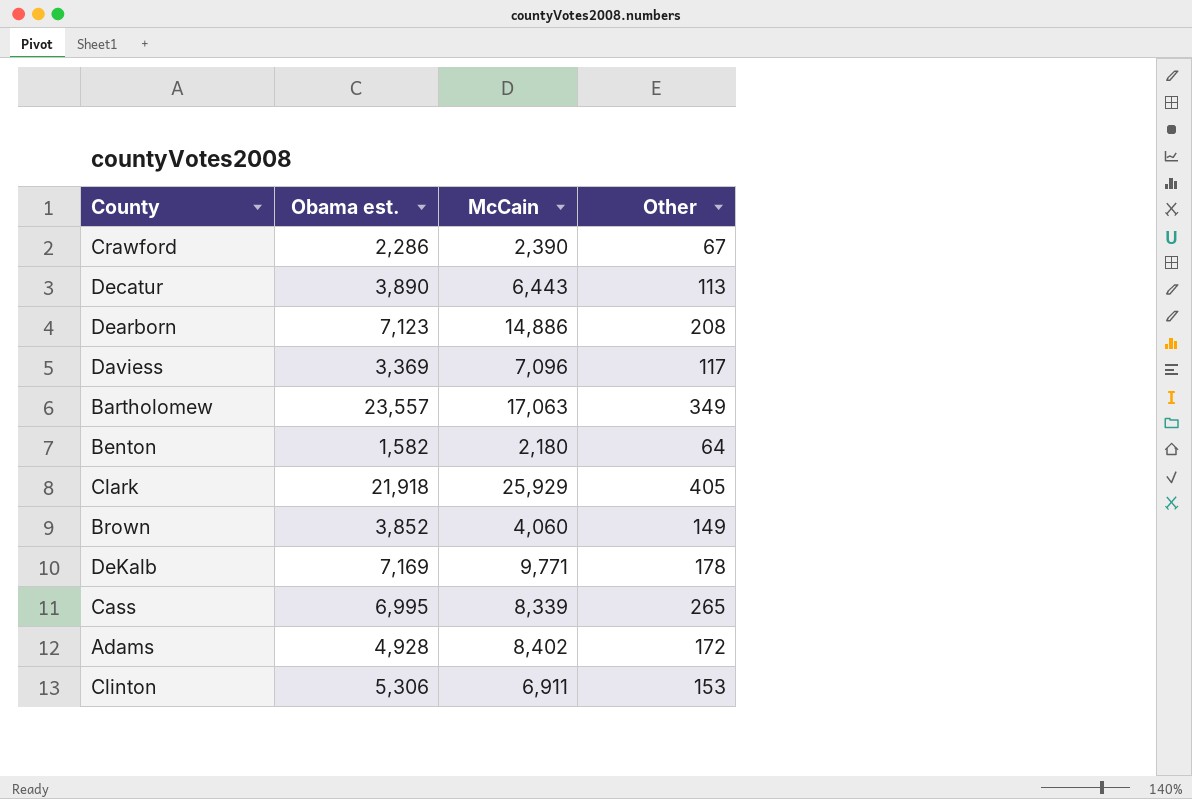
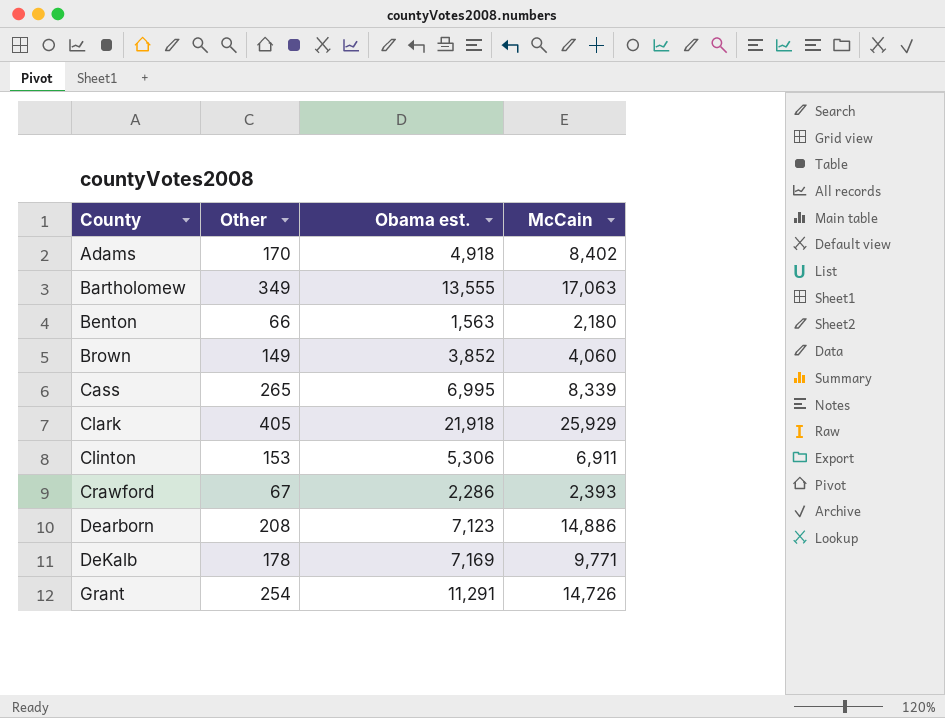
row order: none -> County ascending
column Other | position: 4 -> 2
row Decatur: 3,890 | 6,443 | 113 -> none
row Daviess: 3,369 | 7,096 | 117 -> none
Adams | Other: 172 -> 170
Adams | Obama est.: 4,928 -> 4,918
Bartholomew | Obama est.: 23,557 -> 13,555
Benton | Other: 64 -> 66
Benton | Obama est.: 1,582 -> 1,563
Crawford | McCain: 2,390 -> 2,393
row Grant: none -> 254 | 11,291 | 14,726

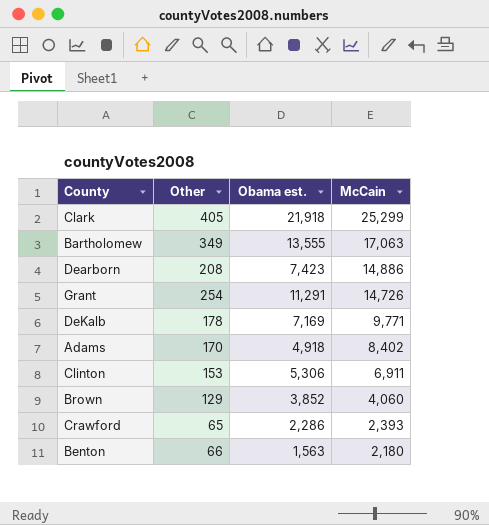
row order: County ascending -> McCain descending
row Cass: 265 | 6,995 | 8,339 -> none
Clark | McCain: 25,929 -> 25,299
Dearborn | Obama est.: 7,123 -> 7,423
Brown | Other: 149 -> 129
Crawford | Other: 67 -> 65

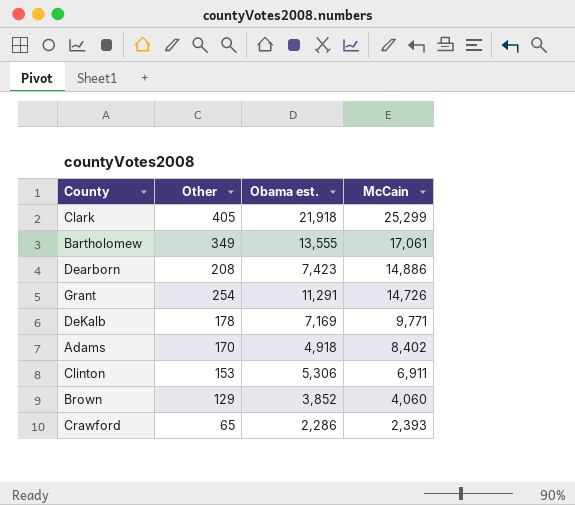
row Benton: 66 | 1,563 | 2,180 -> none
Bartholomew | McCain: 17,063 -> 17,061

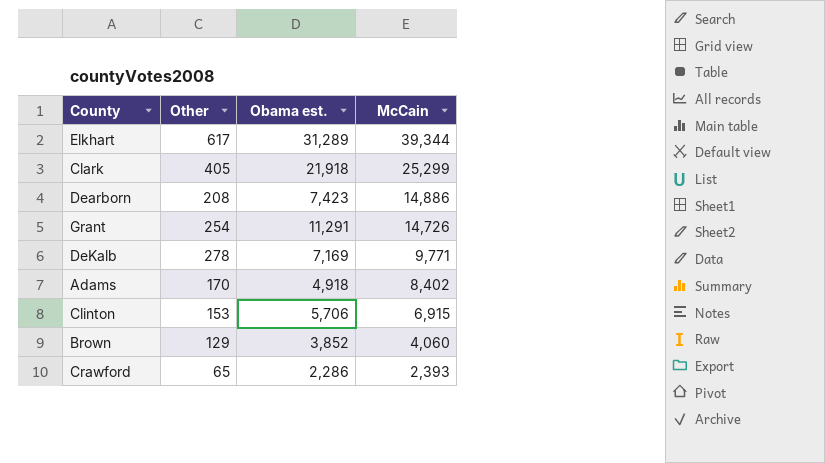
row Bartholomew: 349 | 13,555 | 17,061 -> none
row Elkhart: none -> 617 | 31,289 | 39,344
DeKalb | Other: 178 -> 278
Clinton | Obama est.: 5,306 -> 5,706
Clinton | McCain: 6,911 -> 6,915

